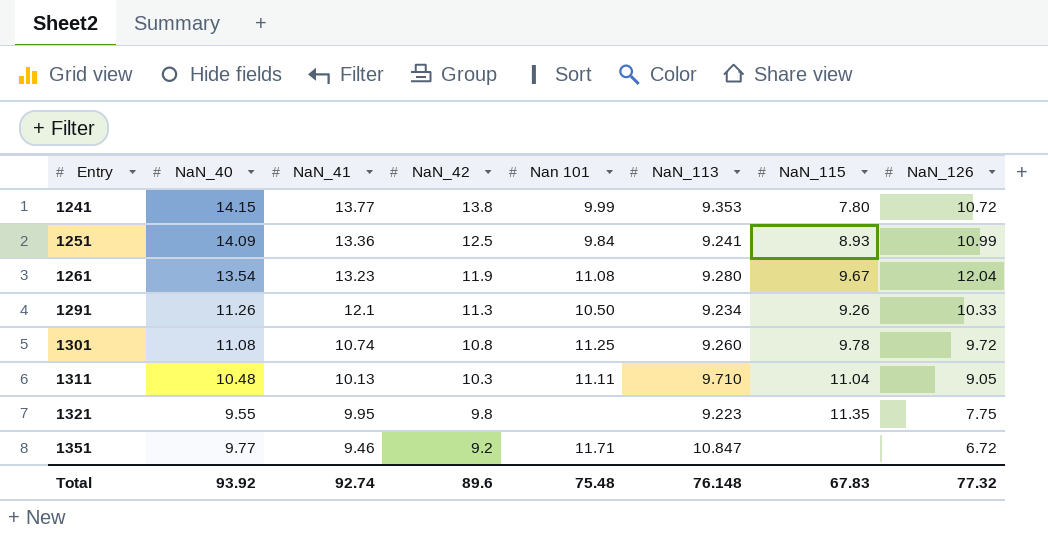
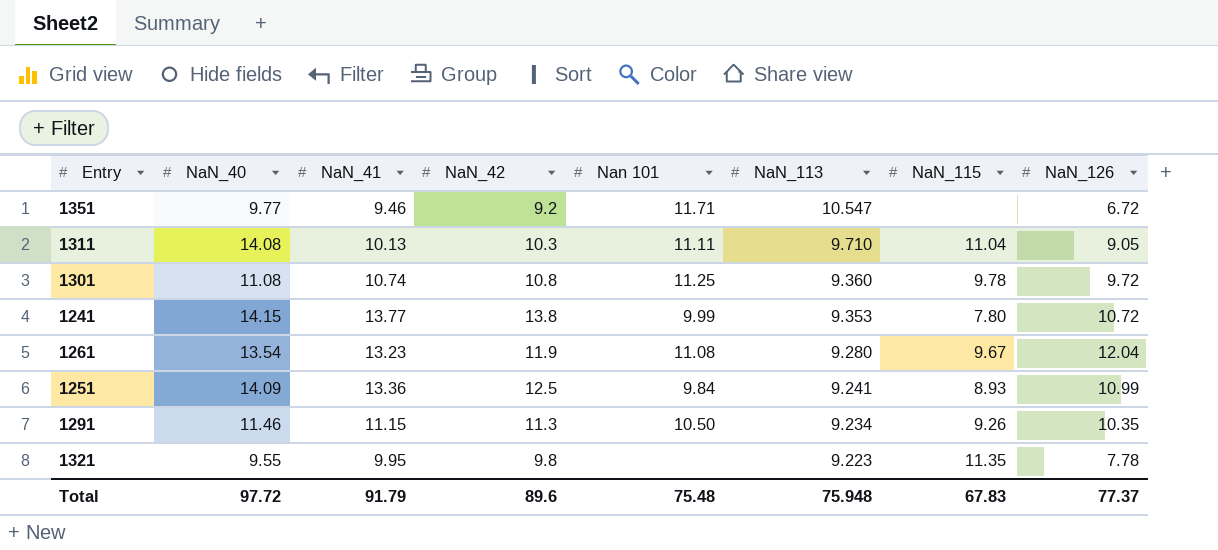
row order: Entry ascending -> NaN_113 descending
1351 | NaN_113: 10.847 -> 10.547
1311 | NaN_40: 10.48 -> 14.08
1301 | NaN_113: 9.260 -> 9.360
1291 | NaN_40: 11.26 -> 11.46
1291 | NaN_41: 12.1 -> 11.15
1291 | NaN_126: 10.33 -> 10.35
1321 | NaN_126: 7.75 -> 7.78
Total | NaN_40: 93.92 -> 97.72
Total | NaN_41: 92.74 -> 91.79
Total | NaN_113: 76.148 -> 75.948
Total | NaN_126: 77.32 -> 77.37

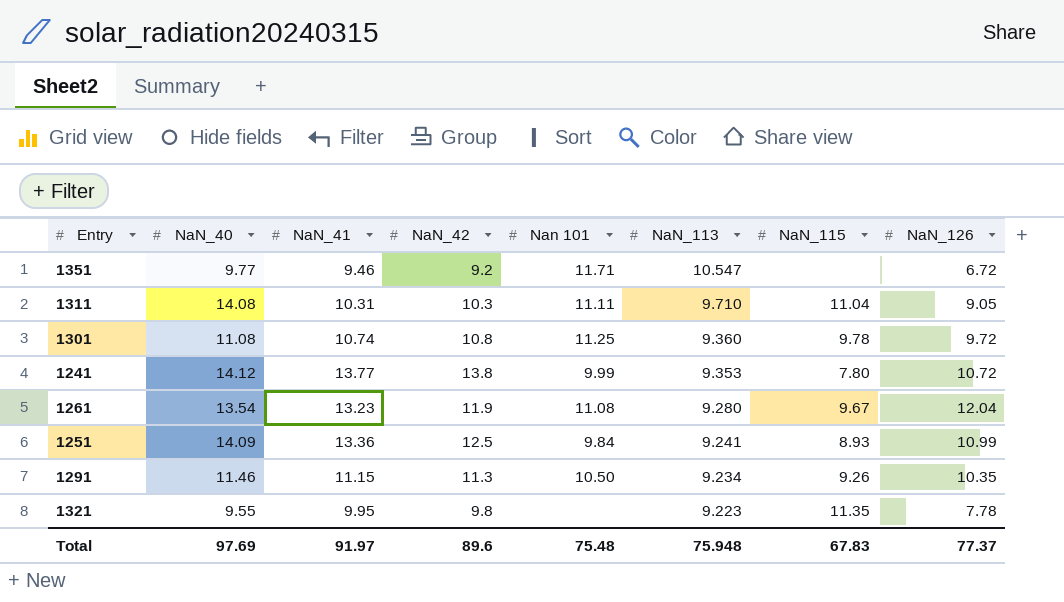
1311 | NaN_41: 10.13 -> 10.31
1241 | NaN_40: 14.15 -> 14.12
Total | NaN_40: 97.72 -> 97.69
Total | NaN_41: 91.79 -> 91.97

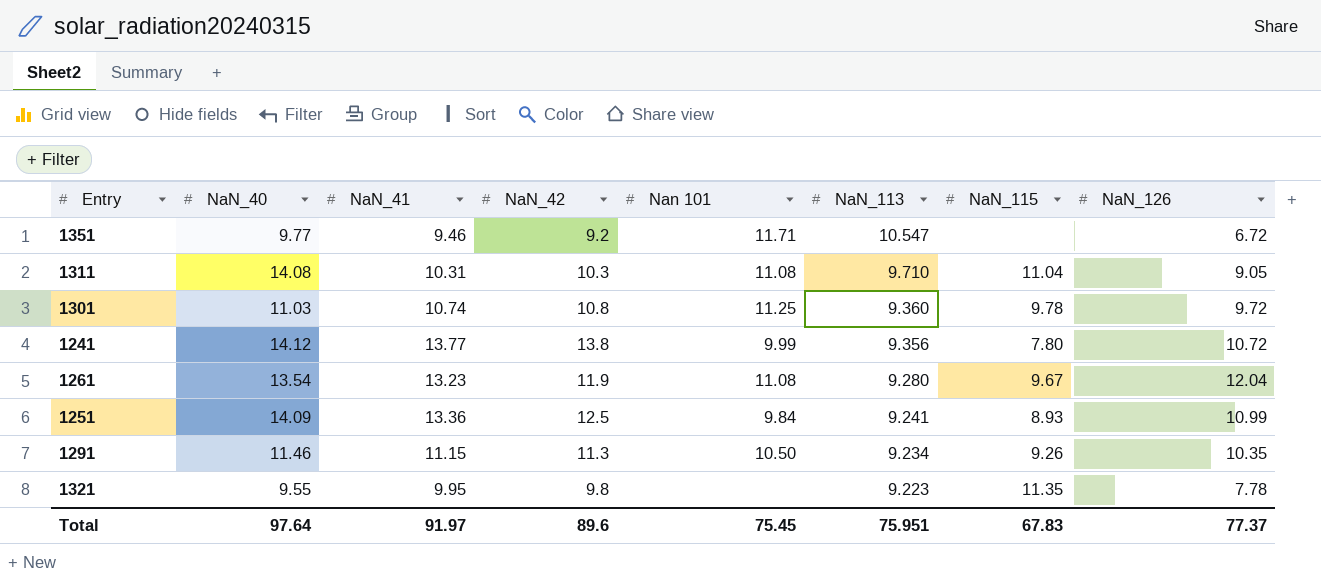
1311 | Nan 101: 11.11 -> 11.08
1301 | NaN_40: 11.08 -> 11.03
1241 | NaN_113: 9.353 -> 9.356
Total | NaN_40: 97.69 -> 97.64
Total | Nan 101: 75.48 -> 75.45
Total | NaN_113: 75.948 -> 75.951

